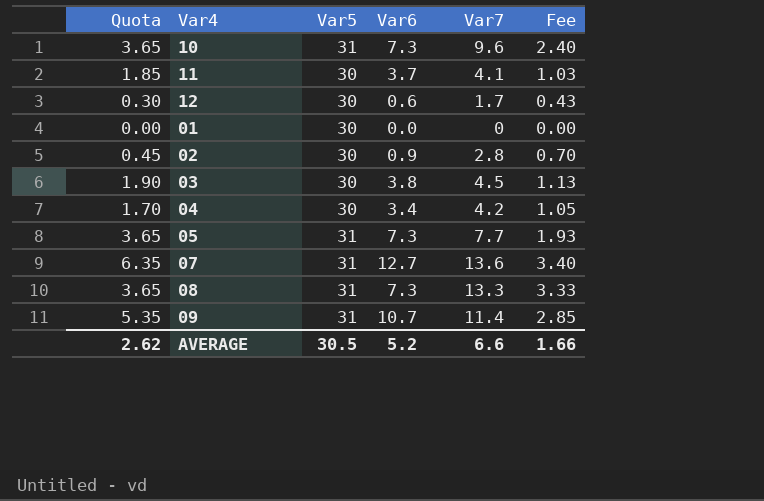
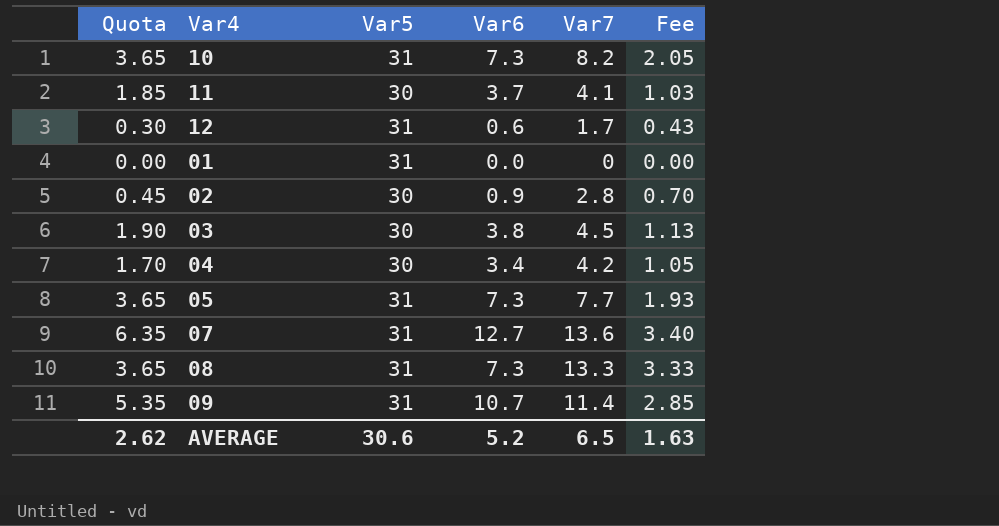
10 | Var7: 9.6 -> 8.2
10 | Fee: 2.40 -> 2.05
12 | Var5: 30 -> 31
01 | Var5: 30 -> 31
AVERAGE | Var5: 30.5 -> 30.6
AVERAGE | Var7: 6.6 -> 6.5
AVERAGE | Fee: 1.66 -> 1.63

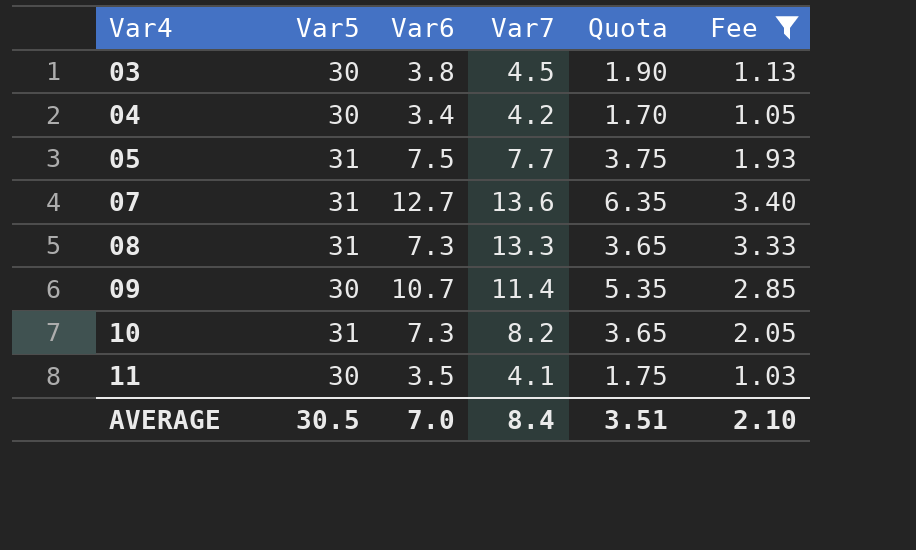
filter: none -> Fee >= 1.03
row order: none -> Var4 ascending
column Quota | position: 1 -> 5
05 | Var6: 7.3 -> 7.5
05 | Quota: 3.65 -> 3.75
09 | Var5: 31 -> 30
11 | Var6: 3.7 -> 3.5
11 | Quota: 1.85 -> 1.75
AVERAGE | Var5: 30.6 -> 30.5
AVERAGE | Var6: 5.2 -> 7.0
AVERAGE | Var7: 6.5 -> 8.4
AVERAGE | Quota: 2.62 -> 3.51
AVERAGE | Fee: 1.63 -> 2.10

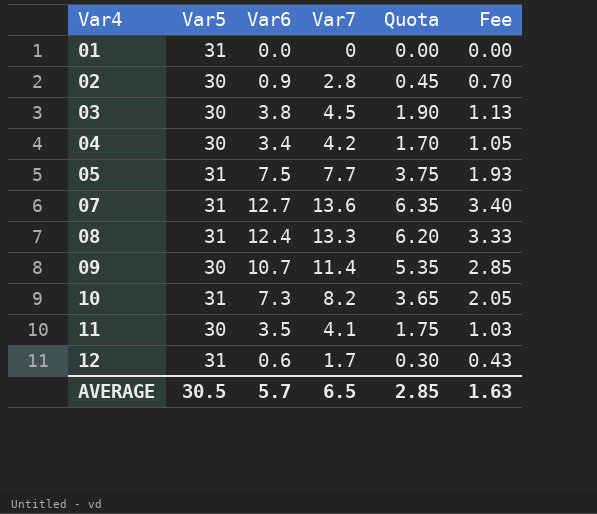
filter: Fee >= 1.03 -> none
08 | Var6: 7.3 -> 12.4
08 | Quota: 3.65 -> 6.20
AVERAGE | Var6: 7.0 -> 5.7
AVERAGE | Var7: 8.4 -> 6.5
AVERAGE | Quota: 3.51 -> 2.85
AVERAGE | Fee: 2.10 -> 1.63

